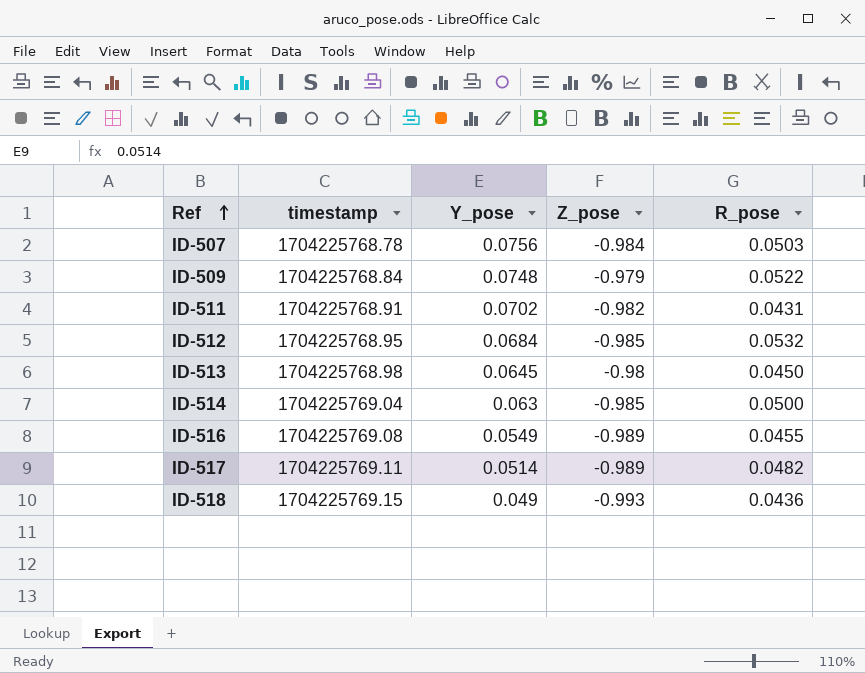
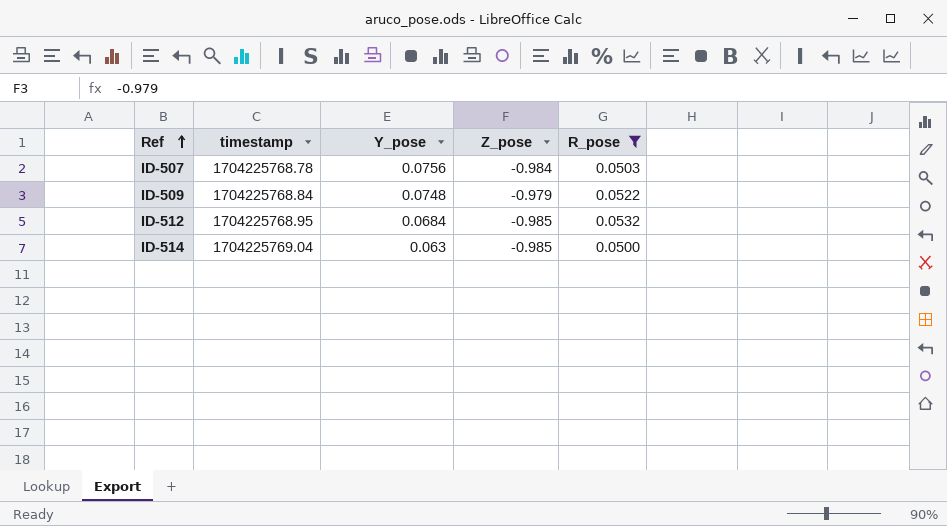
filter: none -> R_pose >= 0.0500

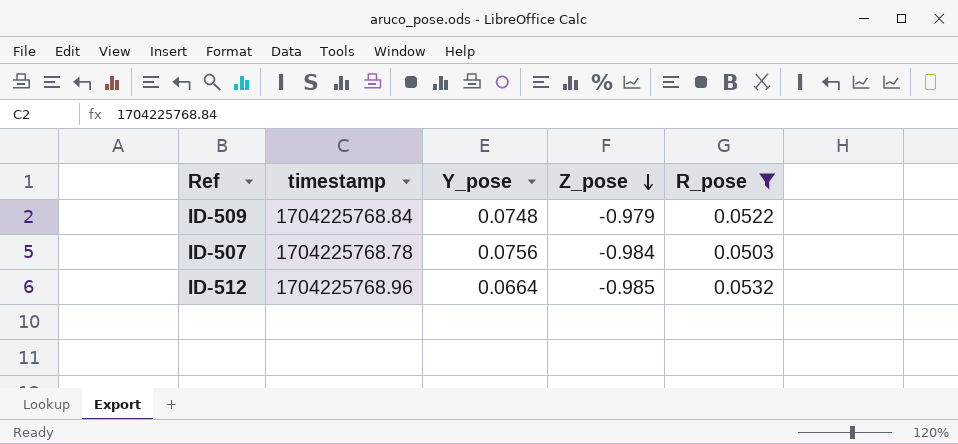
row order: Ref ascending -> Z_pose descending
row ID-514: 1704225769.04 | 0.063 | -0.985 | 0.0500 -> none
ID-512 | timestamp: 1704225768.95 -> 1704225768.96
ID-512 | Y_pose: 0.0684 -> 0.0664

